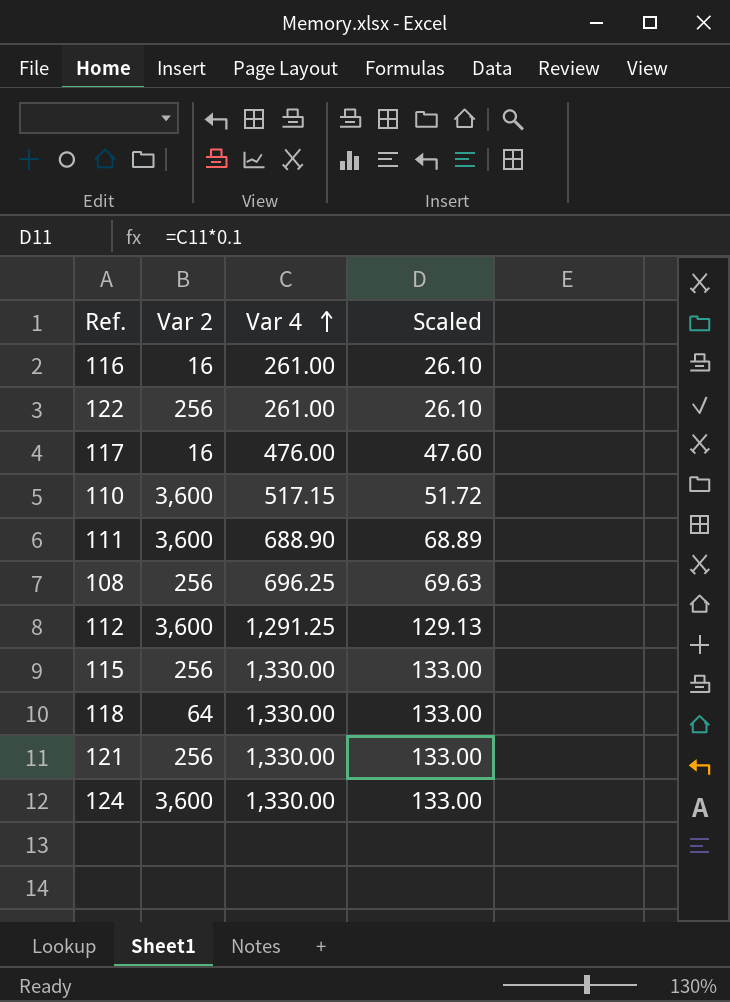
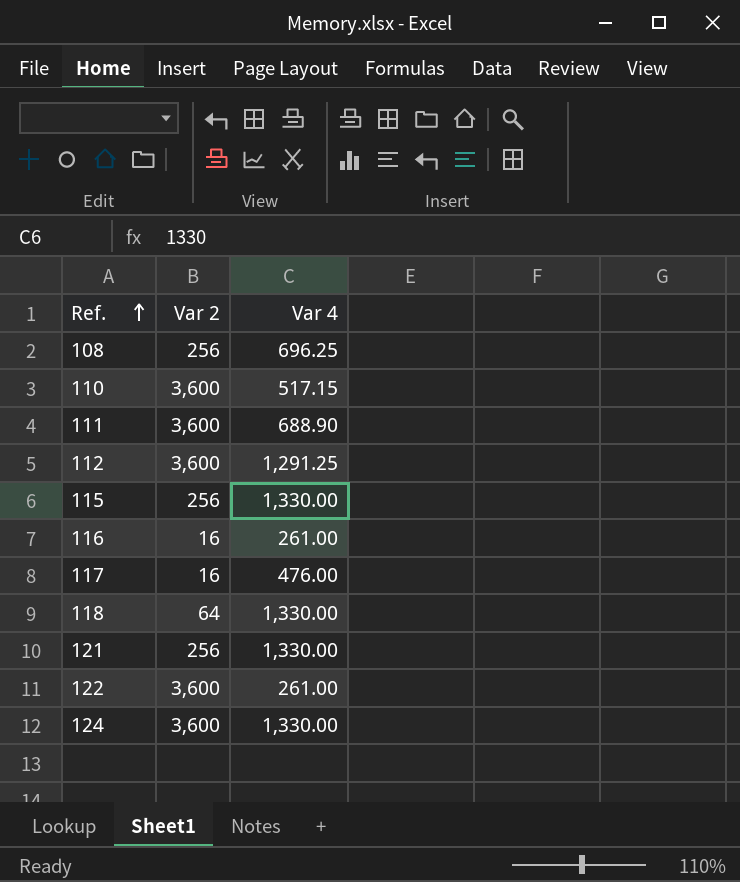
row order: Var 4 ascending -> Ref. ascending
column Scaled | formula: [Var 4] * 0.1 -> none
122 | Var 2: 256 -> 3,600

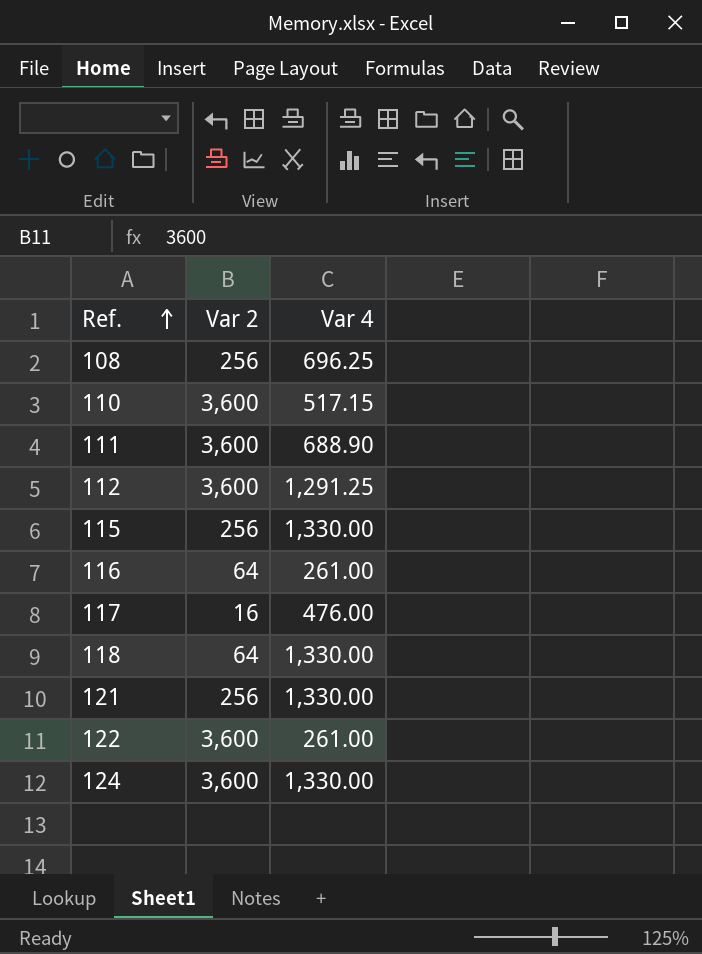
116 | Var 2: 16 -> 64

